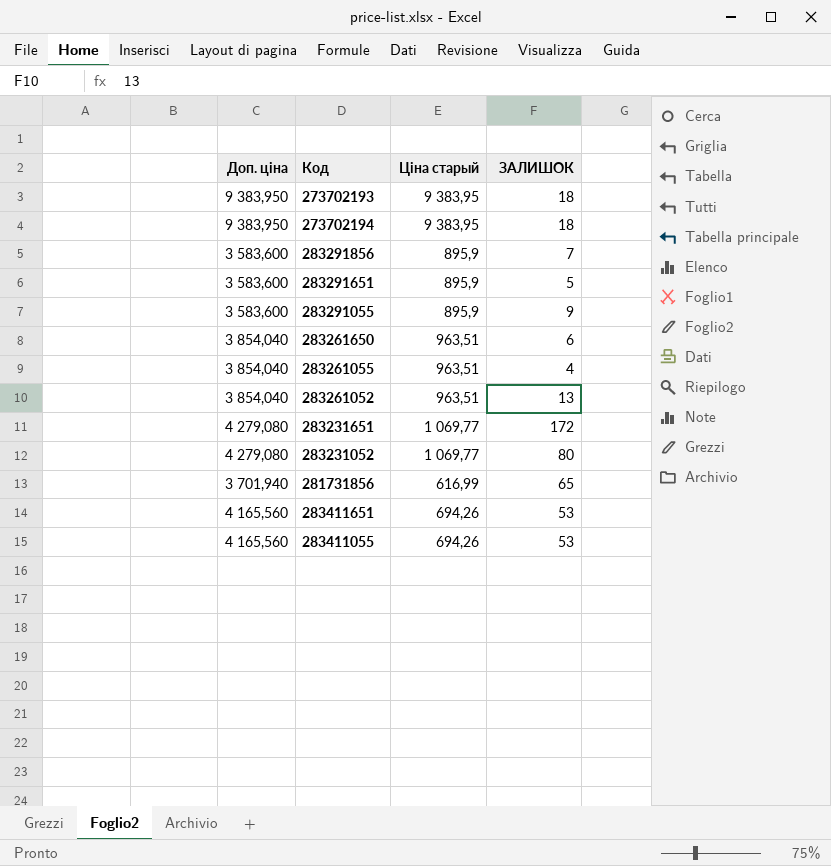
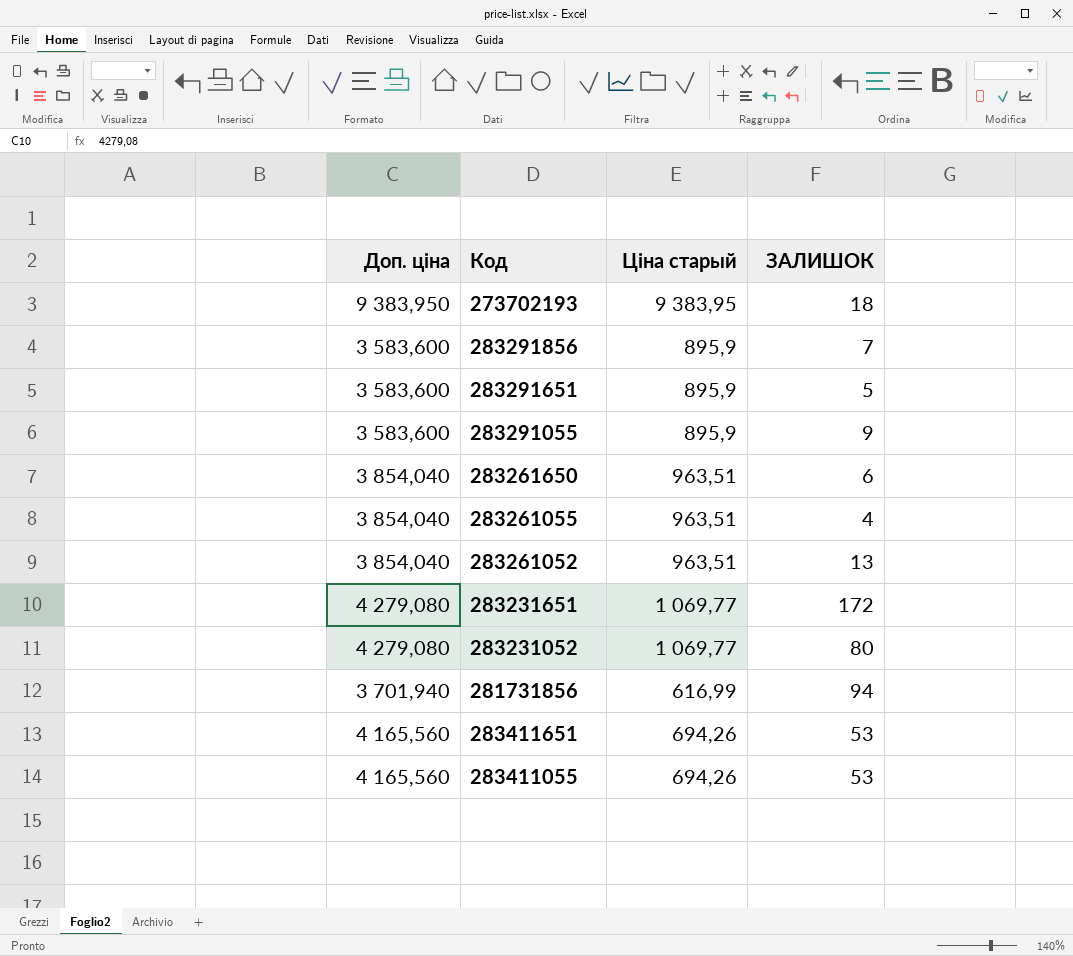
row 273702194: 9 383,950 | 9 383,95 | 18 -> none
281731856 | ЗАЛИШОК: 65 -> 94

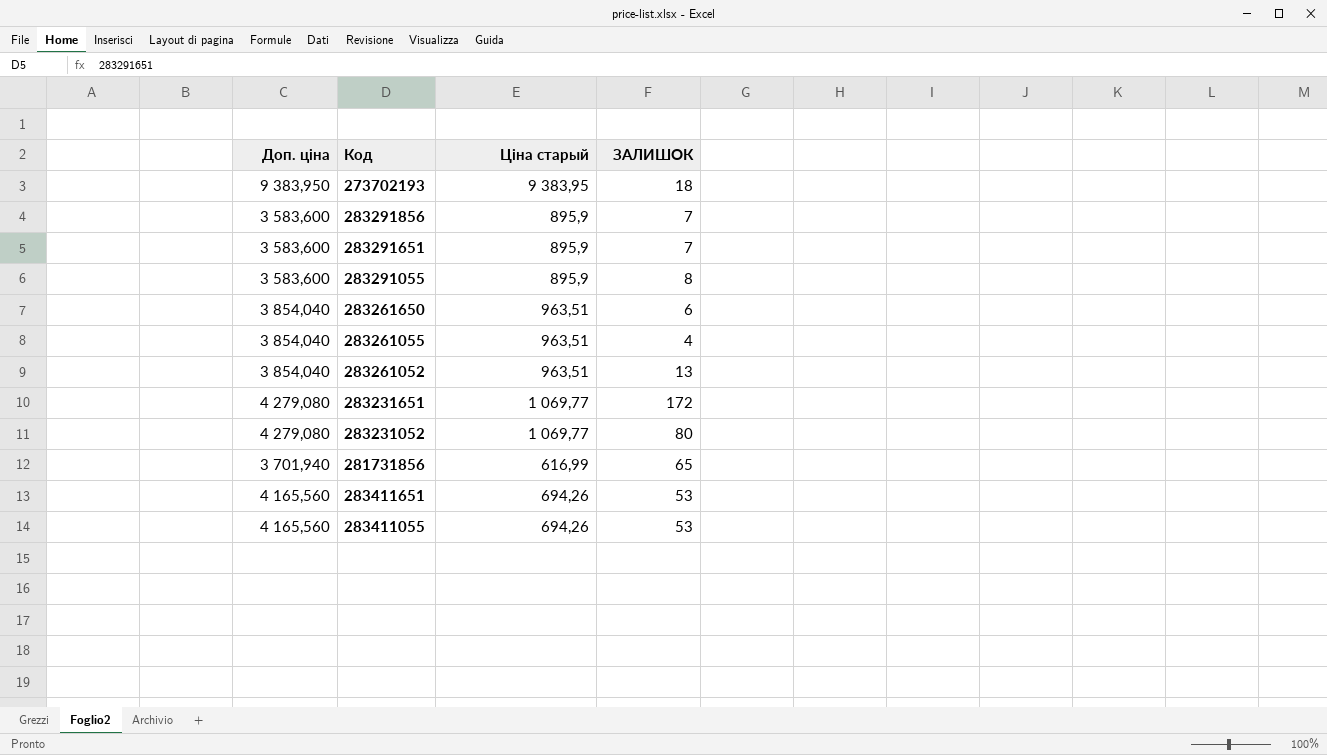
283291651 | ЗАЛИШОК: 5 -> 7
283291055 | ЗАЛИШОК: 9 -> 8
281731856 | ЗАЛИШОК: 94 -> 65

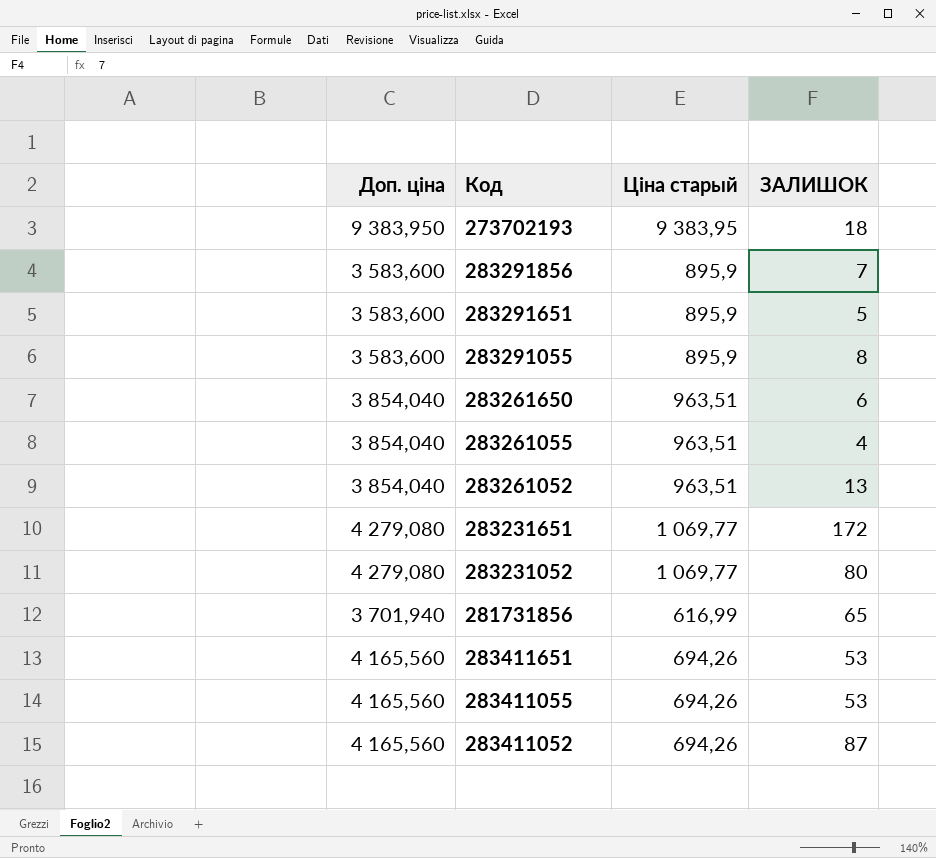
283291651 | ЗАЛИШОК: 7 -> 5
row 283411052: none -> 4 165,560 | 694,26 | 87

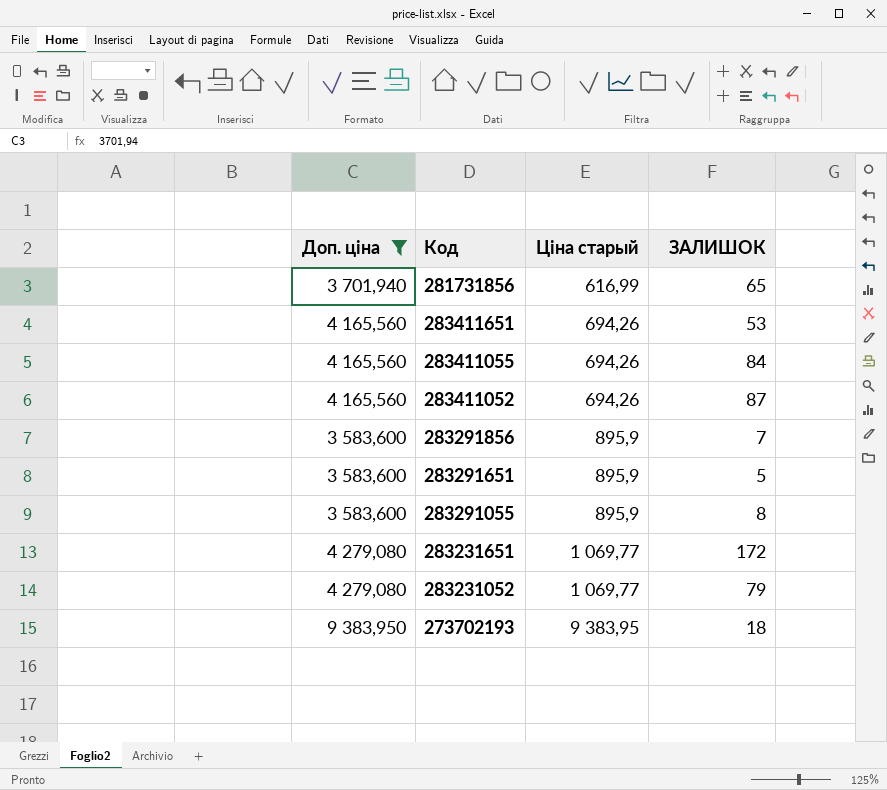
filter: none -> Доп. ціна != 3 854,040
row order: none -> Ціна старый ascending
283411055 | ЗАЛИШОК: 53 -> 84
283231052 | ЗАЛИШОК: 80 -> 79

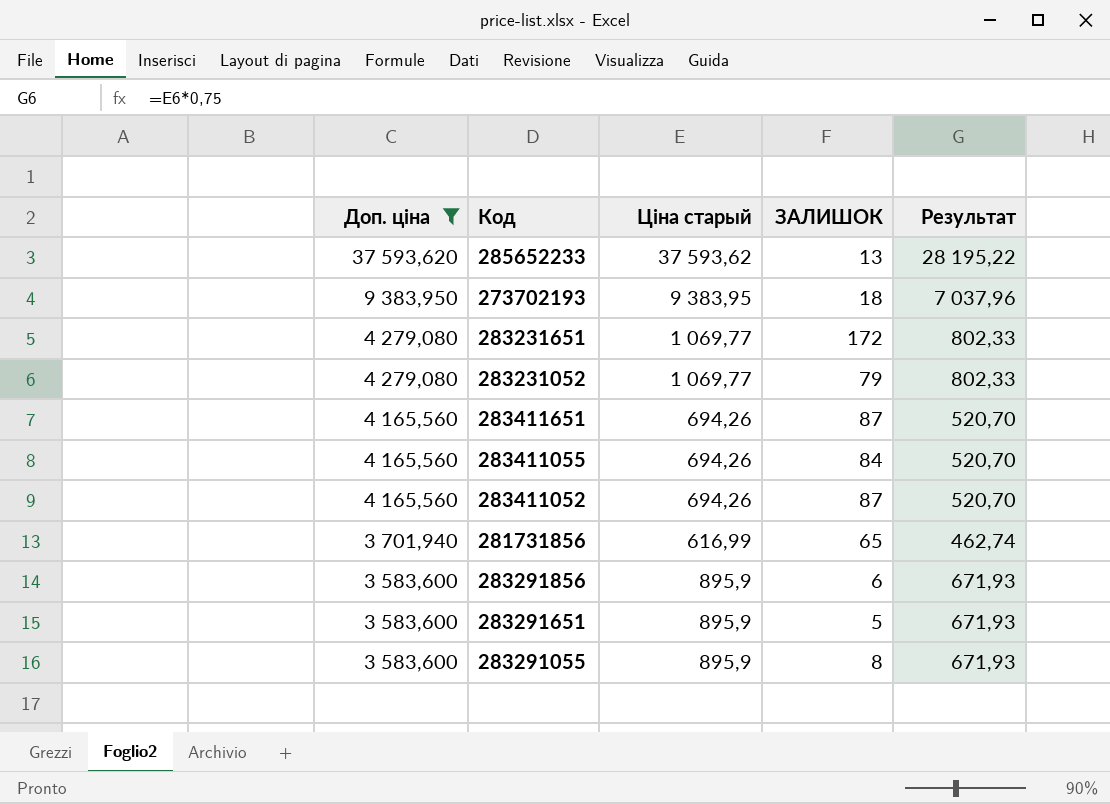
row order: Ціна старый ascending -> Доп. ціна descending
column Результат | formula: none -> [Ціна старый] * 0,75
row 285652233: none -> 37 593,620 | 37 593,62 | 13 | 28 195,22
283411651 | ЗАЛИШОК: 53 -> 87
283291856 | ЗАЛИШОК: 7 -> 6

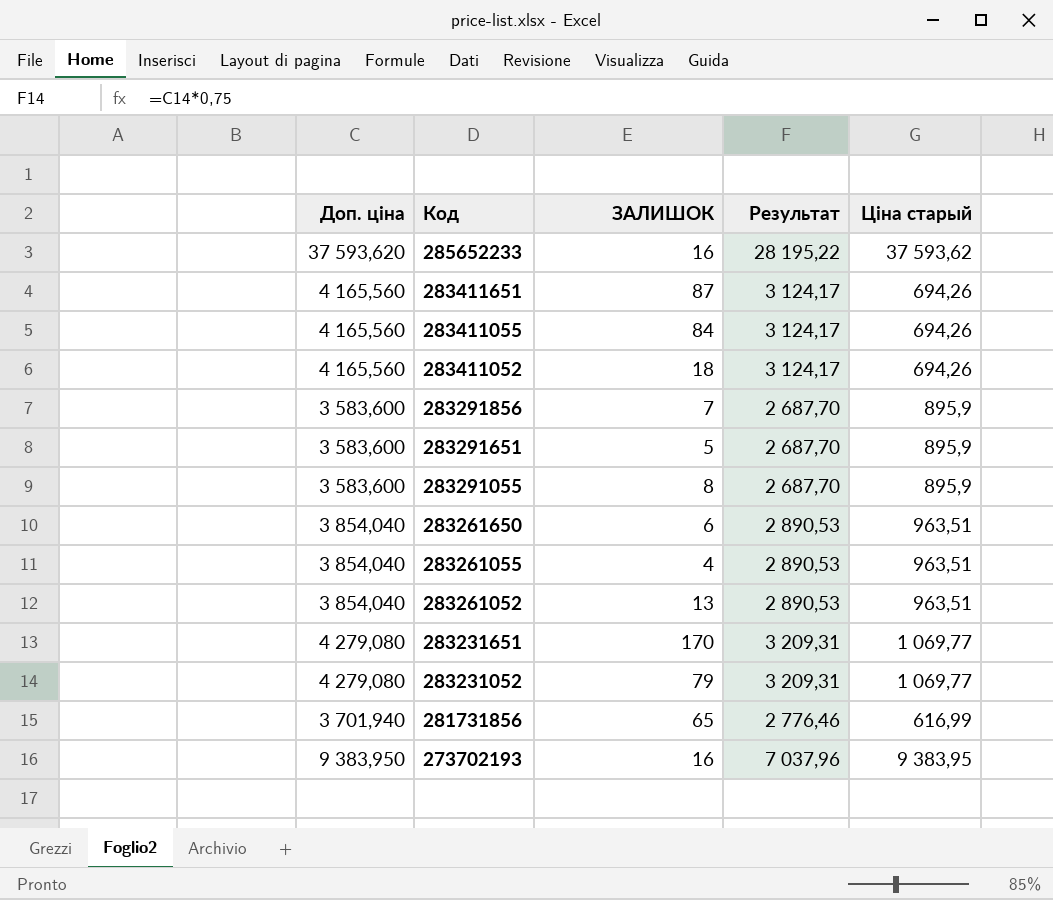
filter: Доп. ціна != 3 854,040 -> none
row order: Доп. ціна descending -> Код descending
column Результат | formula: [Ціна старый] * 0,75 -> [Доп. ціна] * 0,75
column Ціна старый | position: 3 -> 5
285652233 | ЗАЛИШОК: 13 -> 16
283411052 | ЗАЛИШОК: 87 -> 18
283291856 | ЗАЛИШОК: 6 -> 7
283231651 | ЗАЛИШОК: 172 -> 170
273702193 | ЗАЛИШОК: 18 -> 16

